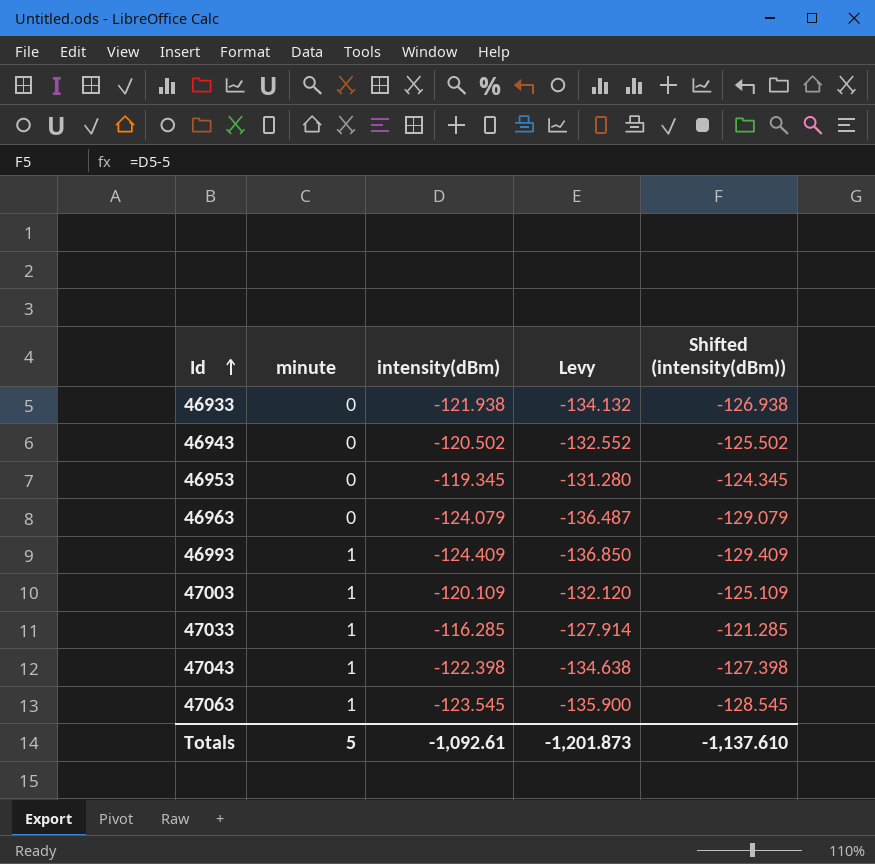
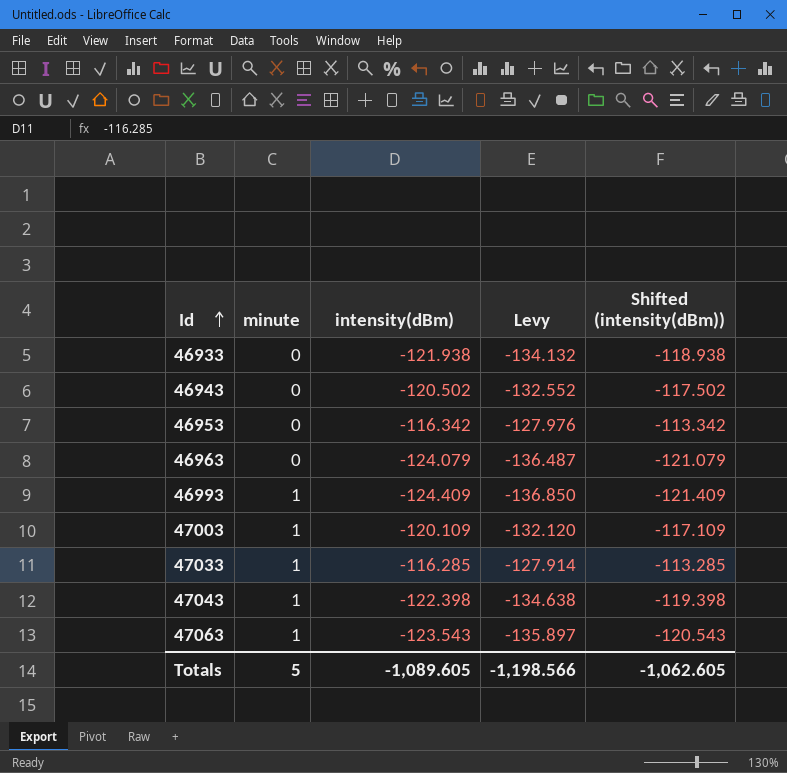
column Shifted (intensity(dBm)) | formula: [intensity(dBm)] - 5 -> [intensity(dBm)] + 3
46953 | intensity(dBm): -119.345 -> -116.342
46953 | Levy: -131.280 -> -127.976
47063 | intensity(dBm): -123.545 -> -123.543
47063 | Levy: -135.900 -> -135.897
Totals | intensity(dBm): -1,092.61 -> -1,089.605
Totals | Levy: -1,201.873 -> -1,198.566
Totals | Shifted (intensity(dBm)): -1,137.610 -> -1,062.605

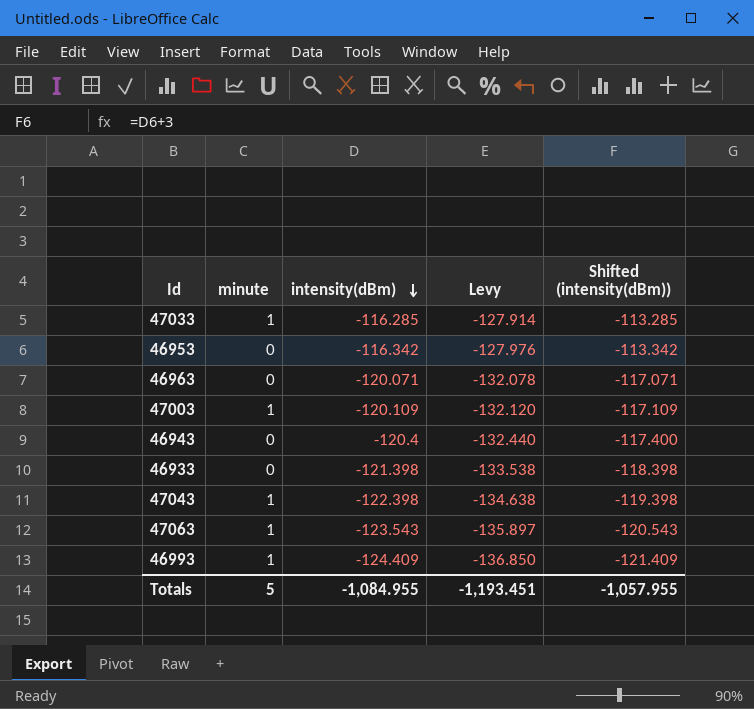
row order: Id ascending -> intensity(dBm) descending
46963 | intensity(dBm): -124.079 -> -120.071
46963 | Levy: -136.487 -> -132.078
46963 | Shifted (intensity(dBm)): -121.079 -> -117.071
46943 | intensity(dBm): -120.502 -> -120.4
46943 | Levy: -132.552 -> -132.440
46943 | Shifted (intensity(dBm)): -117.502 -> -117.400
46933 | intensity(dBm): -121.938 -> -121.398
46933 | Levy: -134.132 -> -133.538
46933 | Shifted (intensity(dBm)): -118.938 -> -118.398
Totals | intensity(dBm): -1,089.605 -> -1,084.955
Totals | Levy: -1,198.566 -> -1,193.451
Totals | Shifted (intensity(dBm)): -1,062.605 -> -1,057.955

